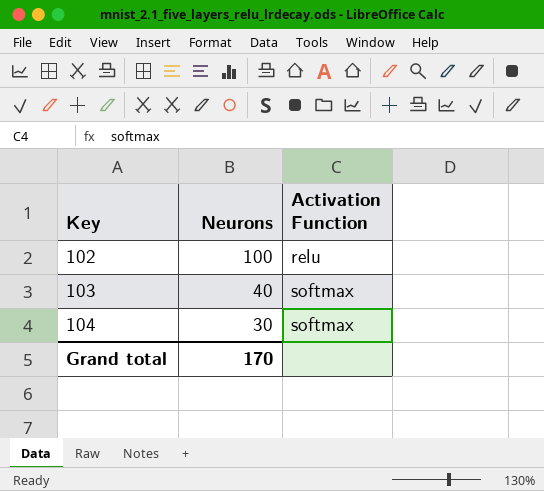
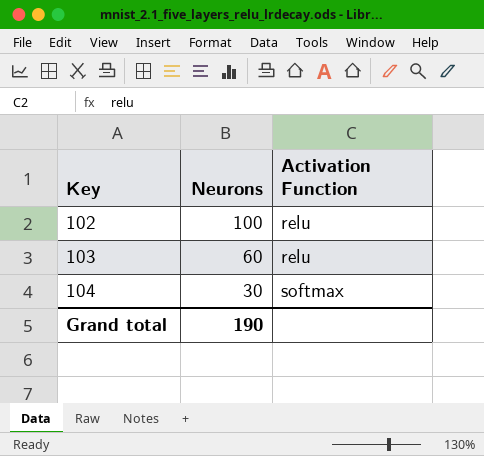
103 | Neurons: 40 -> 60
103 | Activation Function: softmax -> relu
Grand total | Neurons: 170 -> 190

